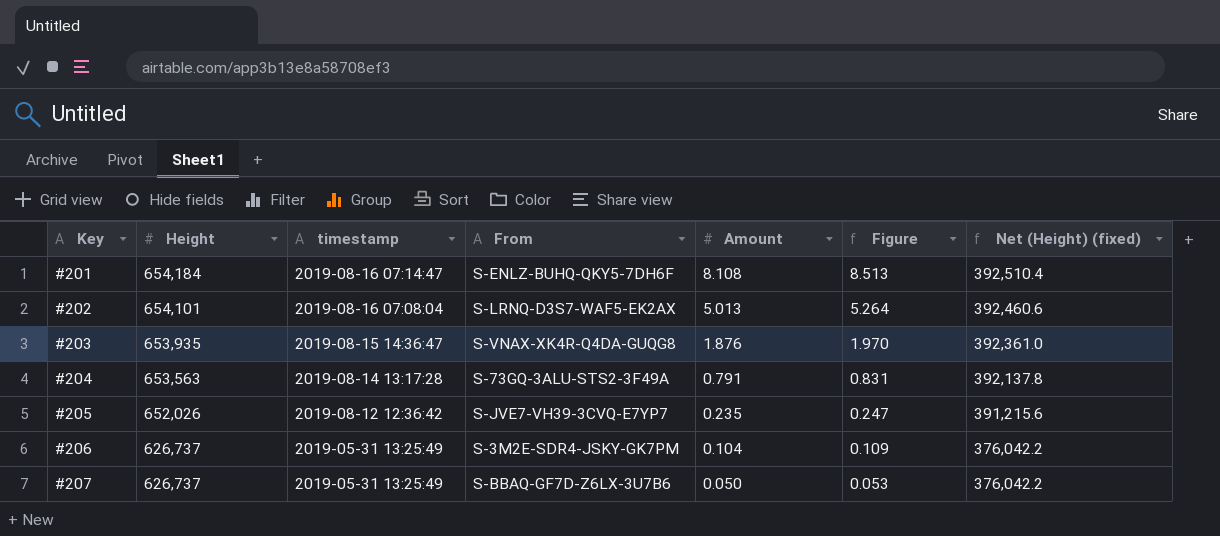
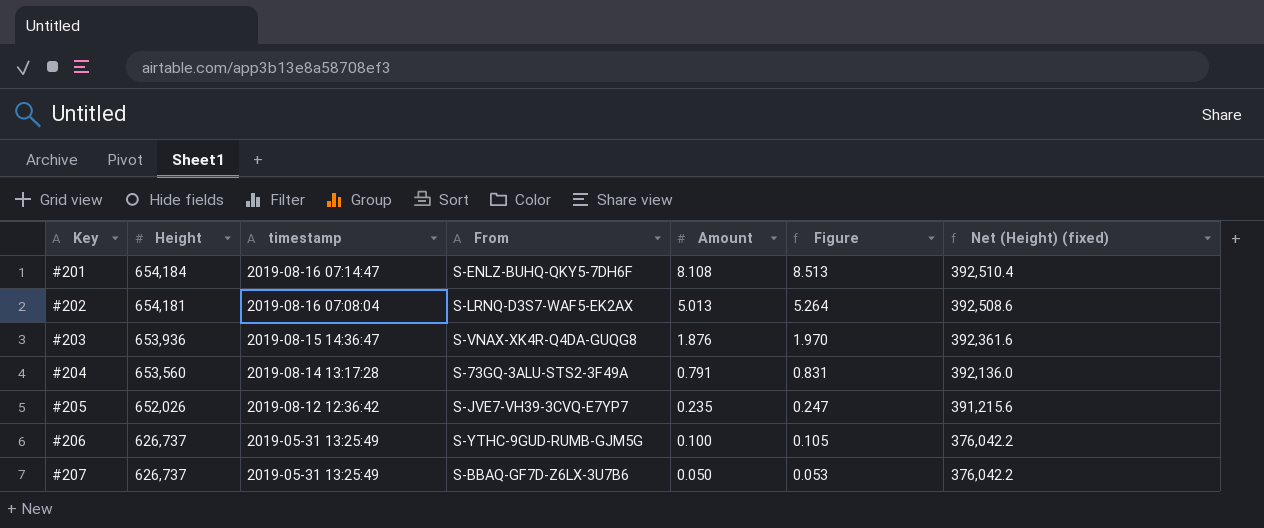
#202 | Height: 654,101 -> 654,181
#202 | Net (Height) (fixed): 392,460.6 -> 392,508.6
#203 | Height: 653,935 -> 653,936
#203 | Net (Height) (fixed): 392,361.0 -> 392,361.6
#204 | Height: 653,563 -> 653,560
#204 | Net (Height) (fixed): 392,137.8 -> 392,136.0
#206 | From: S-3M2E-SDR4-JSKY-GK7PM -> S-YTHC-9GUD-RUMB-GJM5G
#206 | Amount: 0.104 -> 0.100
#206 | Figure: 0.109 -> 0.105

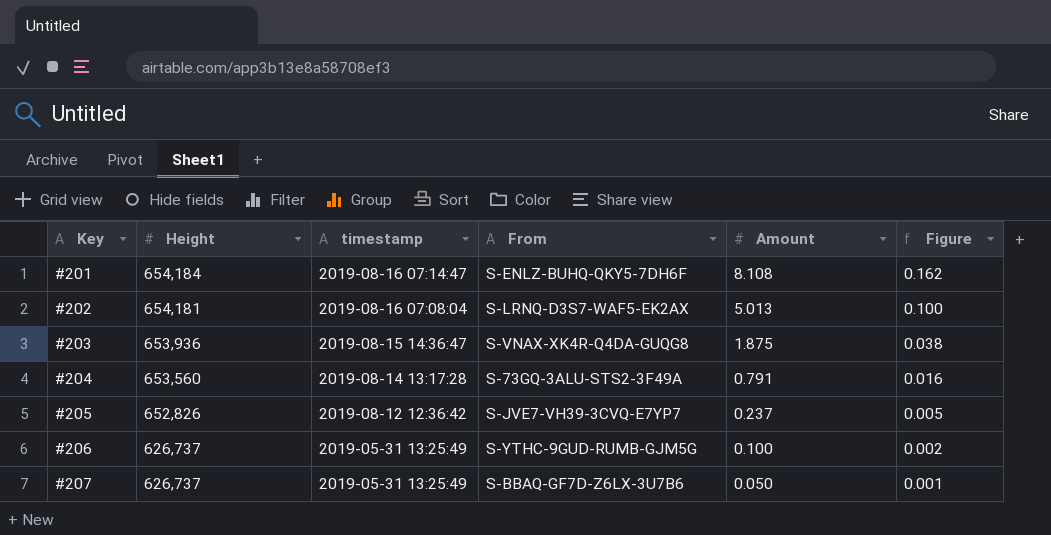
column Net (Height) (fixed) | formula: [Height] * 0.6 -> none
column Figure | formula: [Amount] * 1.05 -> [Amount] * 0.02
#203 | Amount: 1.876 -> 1.875
#205 | Height: 652,026 -> 652,826
#205 | Amount: 0.235 -> 0.237

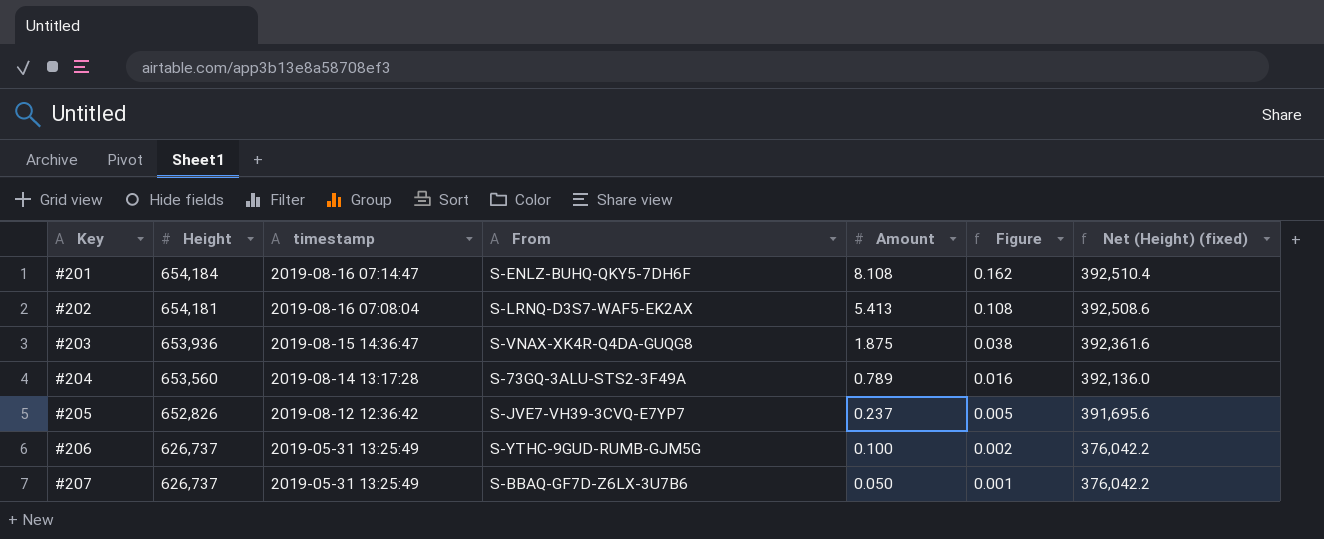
column Net (Height) (fixed) | formula: none -> [Height] * 0.6
#202 | Amount: 5.013 -> 5.413
#202 | Figure: 0.100 -> 0.108
#204 | Amount: 0.791 -> 0.789

